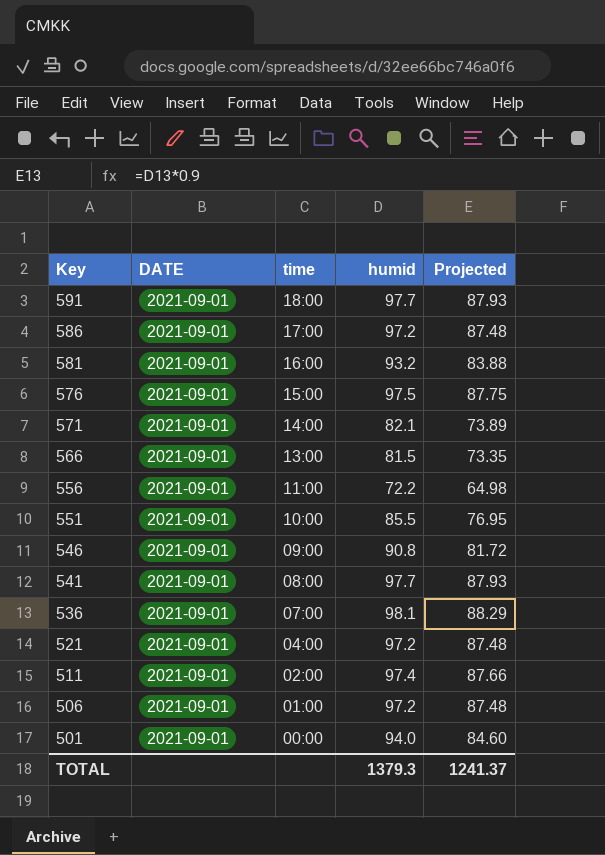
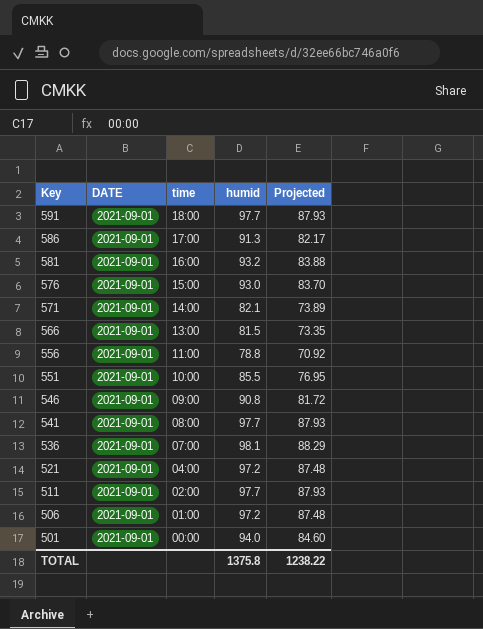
586 | humid: 97.2 -> 91.3
586 | Projected: 87.48 -> 82.17
576 | humid: 97.5 -> 93.0
576 | Projected: 87.75 -> 83.70
556 | humid: 72.2 -> 78.8
556 | Projected: 64.98 -> 70.92
511 | humid: 97.4 -> 97.7
511 | Projected: 87.66 -> 87.93
TOTAL | humid: 1379.3 -> 1375.8
TOTAL | Projected: 1241.37 -> 1238.22

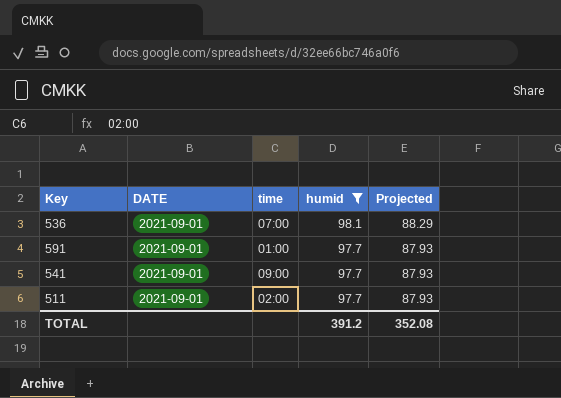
filter: none -> humid >= 97.7
row order: Key descending -> humid descending
591 | time: 18:00 -> 01:00
541 | time: 08:00 -> 09:00
TOTAL | humid: 1375.8 -> 391.2
TOTAL | Projected: 1238.22 -> 352.08

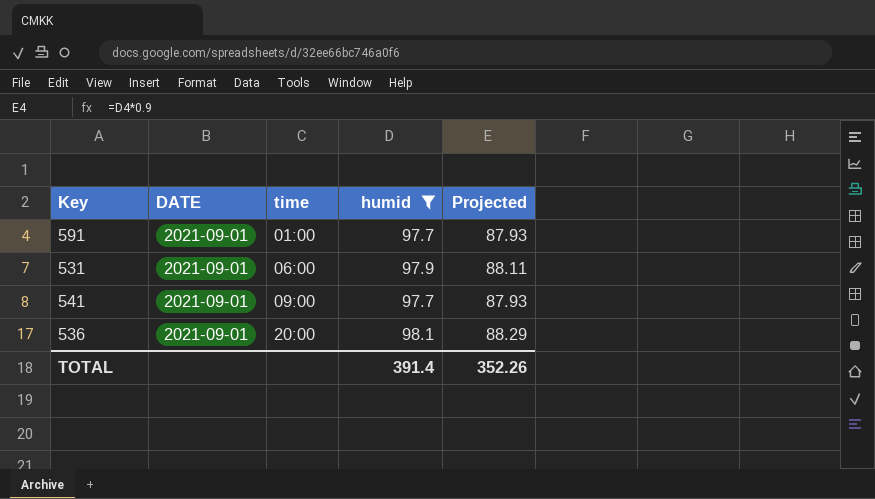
row order: humid descending -> time ascending
row 511: 2021-09-01 | 02:00 | 97.7 | 87.93 -> none
row 531: none -> 2021-09-01 | 06:00 | 97.9 | 88.11
536 | time: 07:00 -> 20:00
TOTAL | humid: 391.2 -> 391.4
TOTAL | Projected: 352.08 -> 352.26

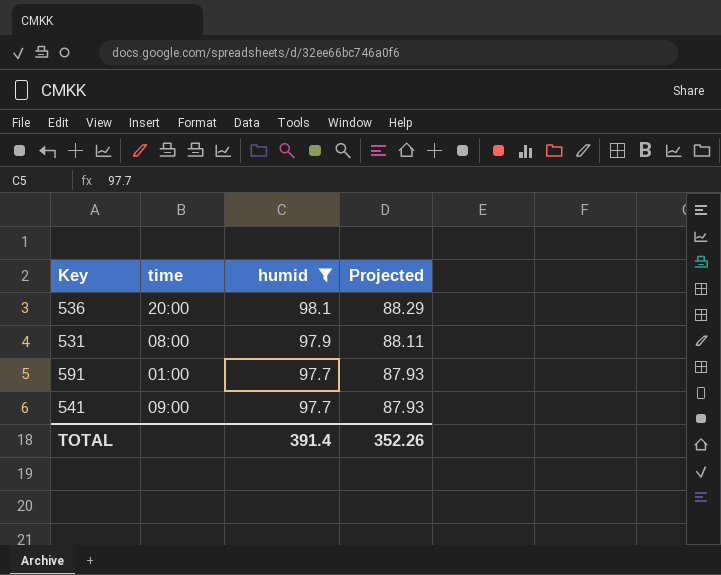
row order: time ascending -> humid descending
column DATE | position: 2 -> none
531 | time: 06:00 -> 08:00

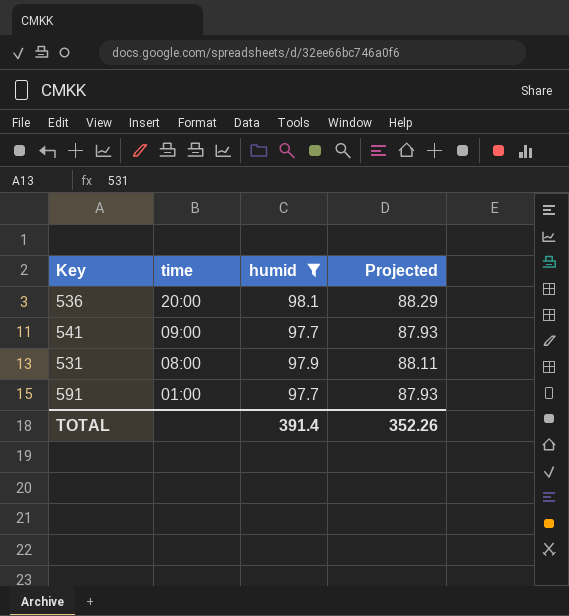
row order: humid descending -> time descending

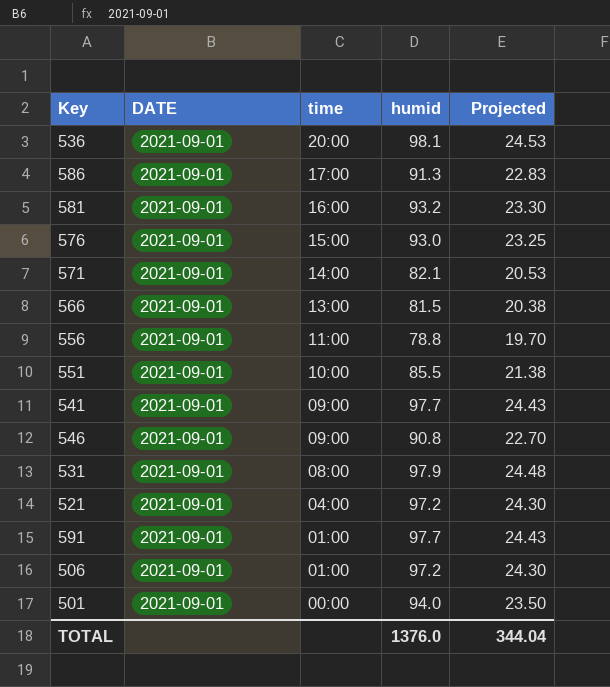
filter: humid >= 97.7 -> none
column DATE | position: none -> 2
column Projected | formula: [humid] * 0.9 -> [humid] * 0.25
TOTAL | humid: 391.4 -> 1376.0
TOTAL | Projected: 352.26 -> 344.04

